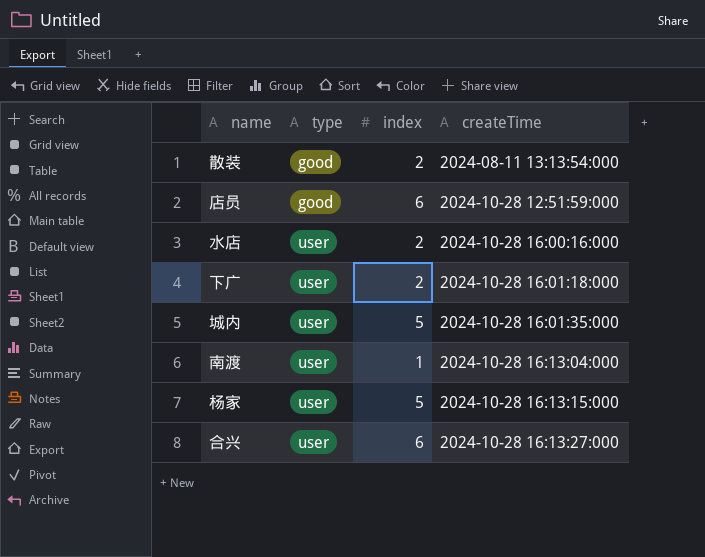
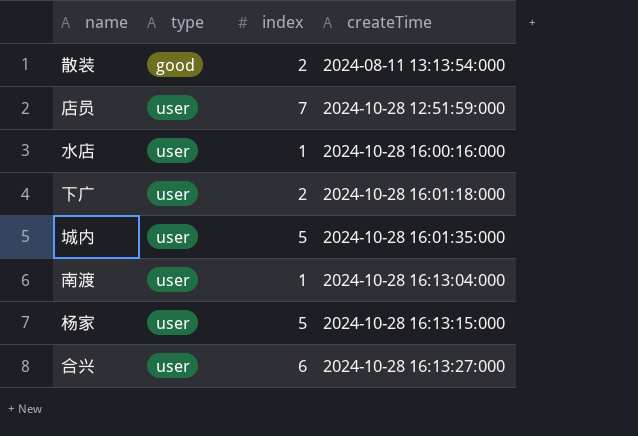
店员 | type: good -> user
店员 | index: 6 -> 7
水店 | index: 2 -> 1

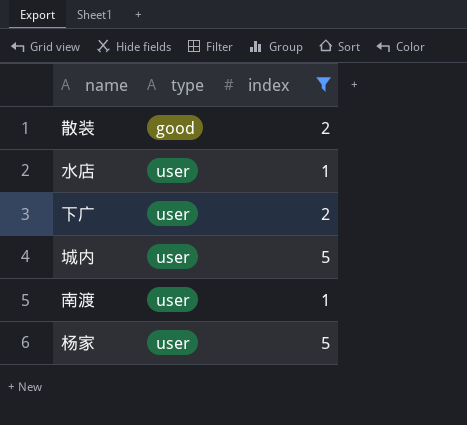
filter: none -> index <= 5
column createTime | position: 4 -> none

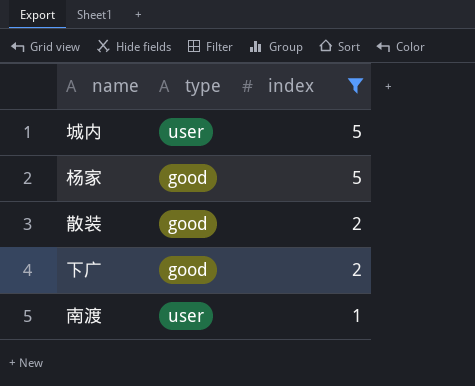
row order: type ascending -> index descending
row 水店: user | 1 -> none
杨家 | type: user -> good
下广 | type: user -> good

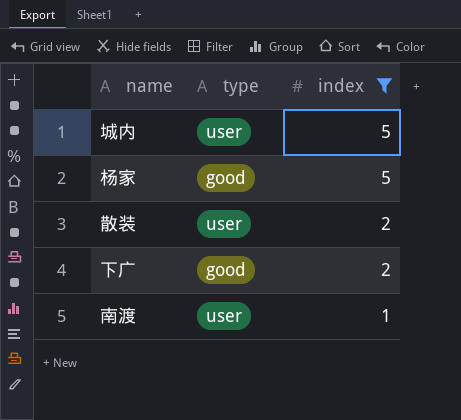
散装 | type: good -> user

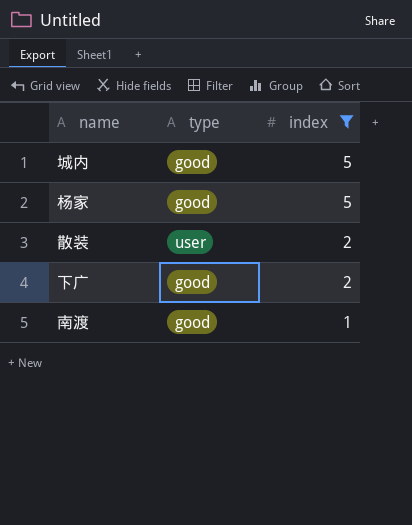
城内 | type: user -> good
南渡 | type: user -> good

